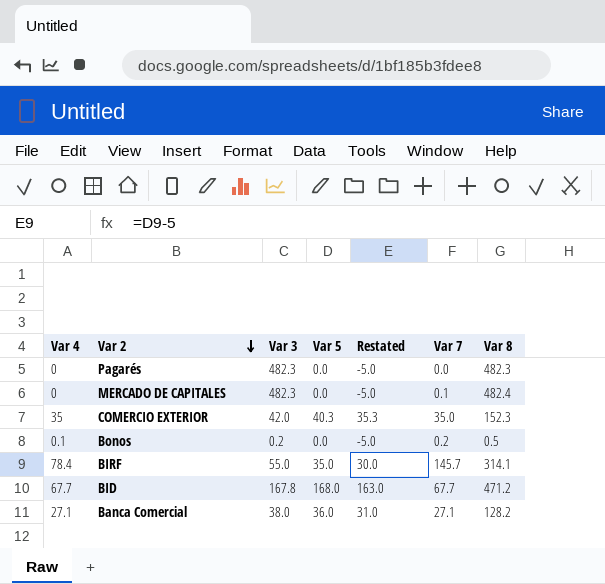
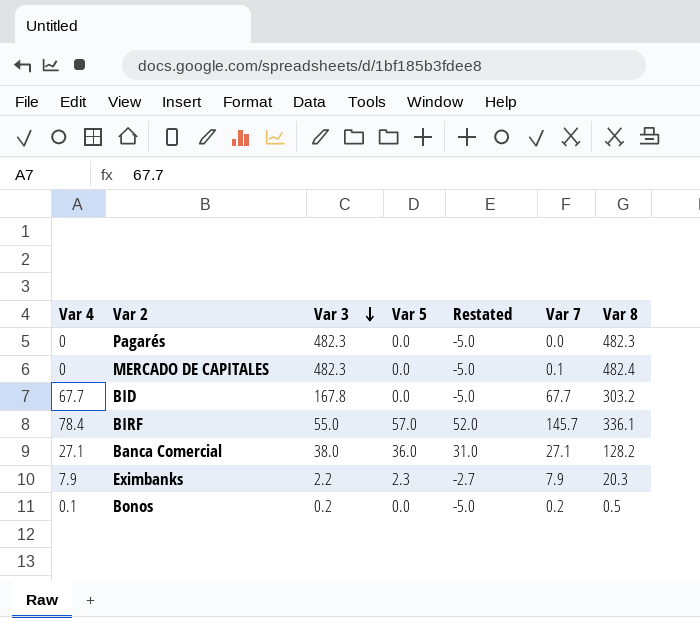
row order: Var 2 descending -> Var 3 descending
row COMERCIO EXTERIOR: 35 | 42.0 | 40.3 | 35.3 | 35.0 | 152.3 -> none
BID | Var 5: 168.0 -> 0.0
BID | Restated: 163.0 -> -5.0
BID | Var 8: 471.2 -> 303.2
BIRF | Var 5: 35.0 -> 57.0
BIRF | Restated: 30.0 -> 52.0
BIRF | Var 8: 314.1 -> 336.1
row Eximbanks: none -> 7.9 | 2.2 | 2.3 | -2.7 | 7.9 | 20.3

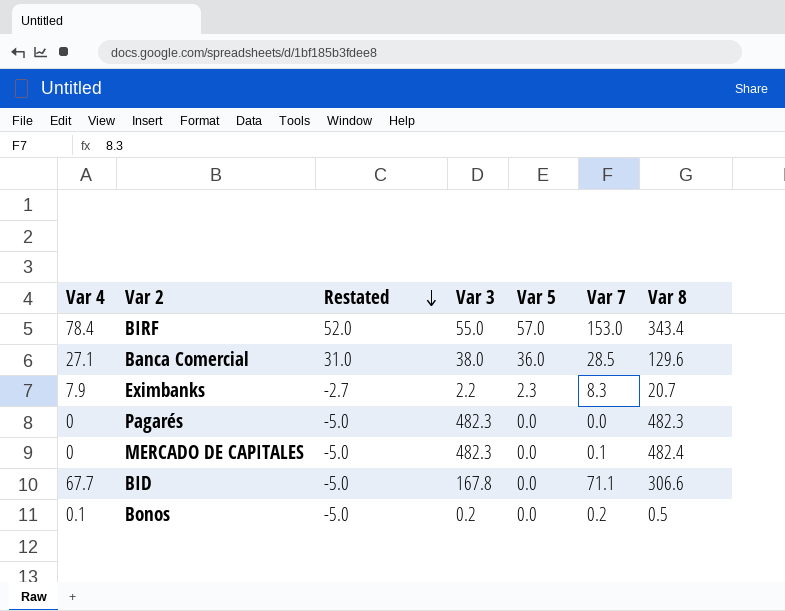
row order: Var 3 descending -> Restated descending
column Restated | position: 5 -> 3
BIRF | Var 7: 145.7 -> 153.0
BIRF | Var 8: 336.1 -> 343.4
Banca Comercial | Var 7: 27.1 -> 28.5
Banca Comercial | Var 8: 128.2 -> 129.6
Eximbanks | Var 7: 7.9 -> 8.3
Eximbanks | Var 8: 20.3 -> 20.7
BID | Var 7: 67.7 -> 71.1
BID | Var 8: 303.2 -> 306.6

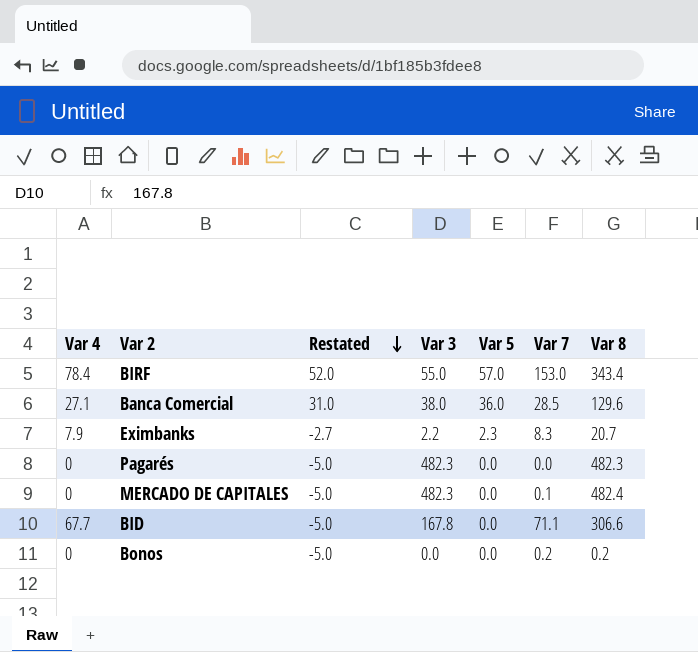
Bonos | Var 4: 0.1 -> 0
Bonos | Var 3: 0.2 -> 0.0
Bonos | Var 8: 0.5 -> 0.2

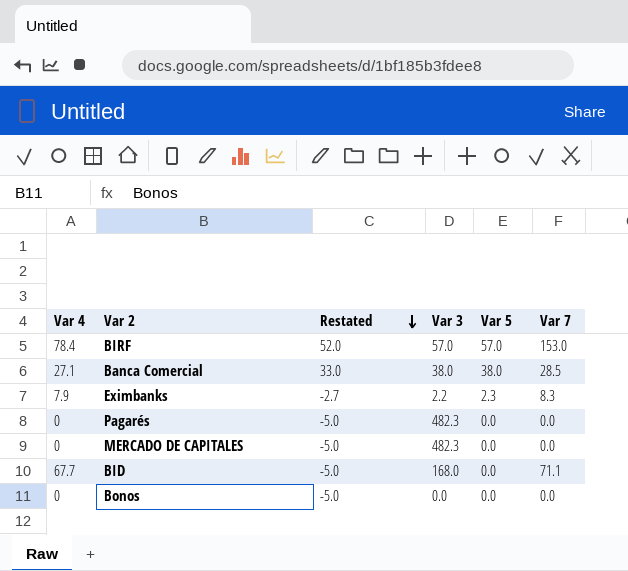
column Var 8 | formula: [Var 4] + [Var 3] + [Var 5] + [Var 7] -> none
BIRF | Var 3: 55.0 -> 57.0
Banca Comercial | Restated: 31.0 -> 33.0
Banca Comercial | Var 5: 36.0 -> 38.0
MERCADO DE CAPITALES | Var 7: 0.1 -> 0.0
BID | Var 3: 167.8 -> 168.0
Bonos | Var 7: 0.2 -> 0.0

